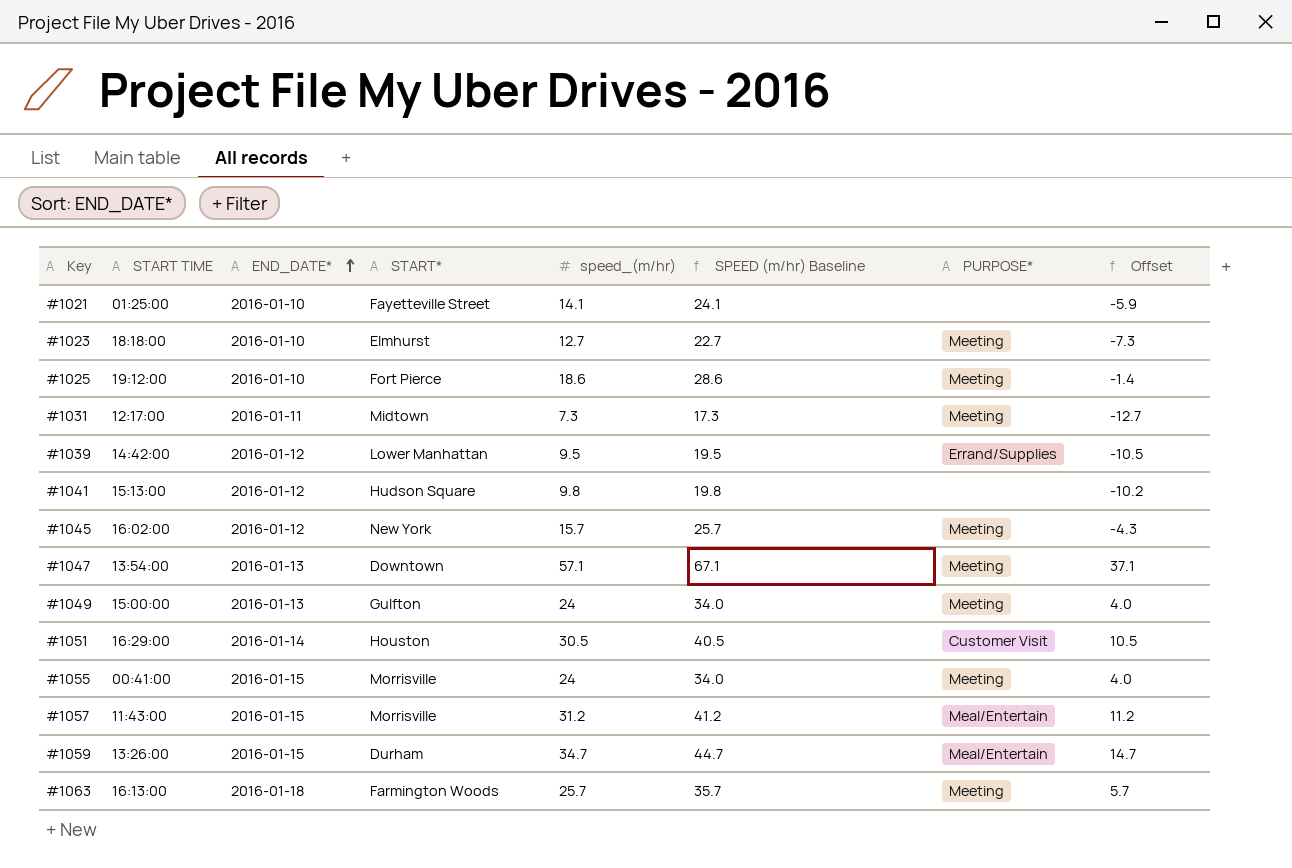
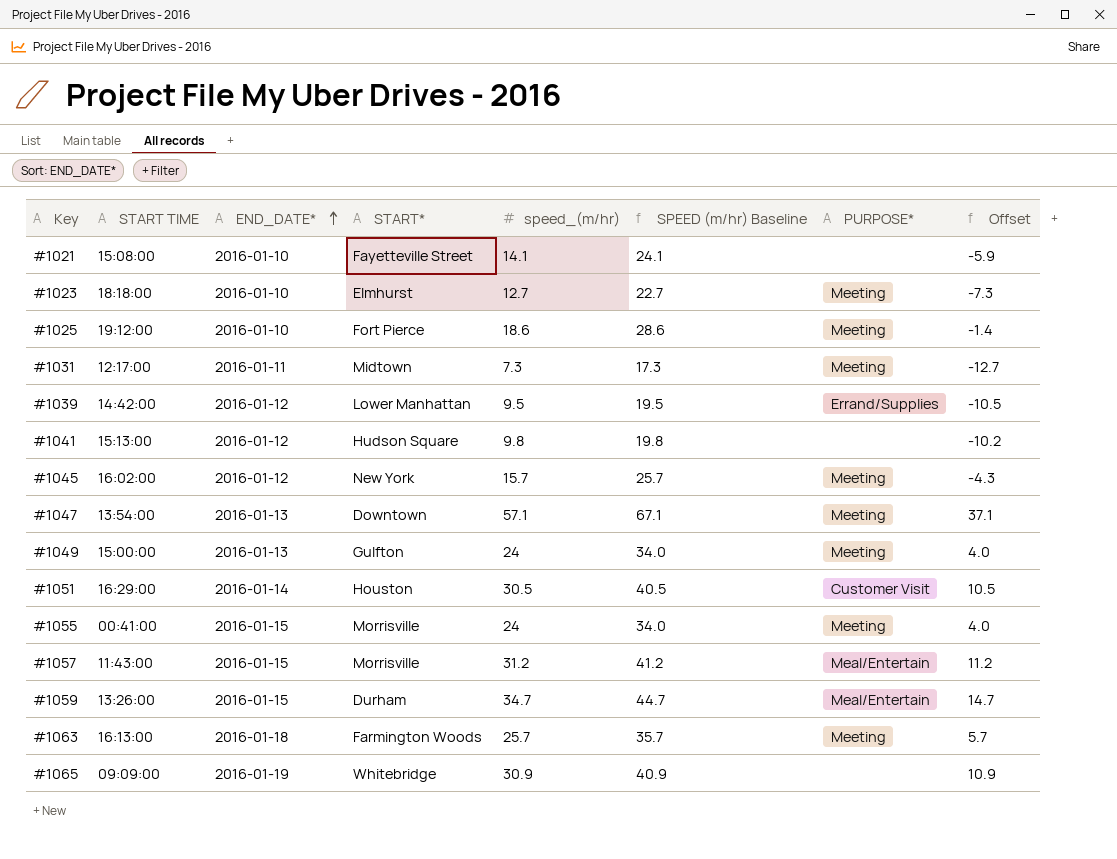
#1021 | START TIME: 01:25:00 -> 15:08:00
row #1065: none -> 09:09:00 | 2016-01-19 | Whitebridge | 30.9 | 40.9 | none | 10.9

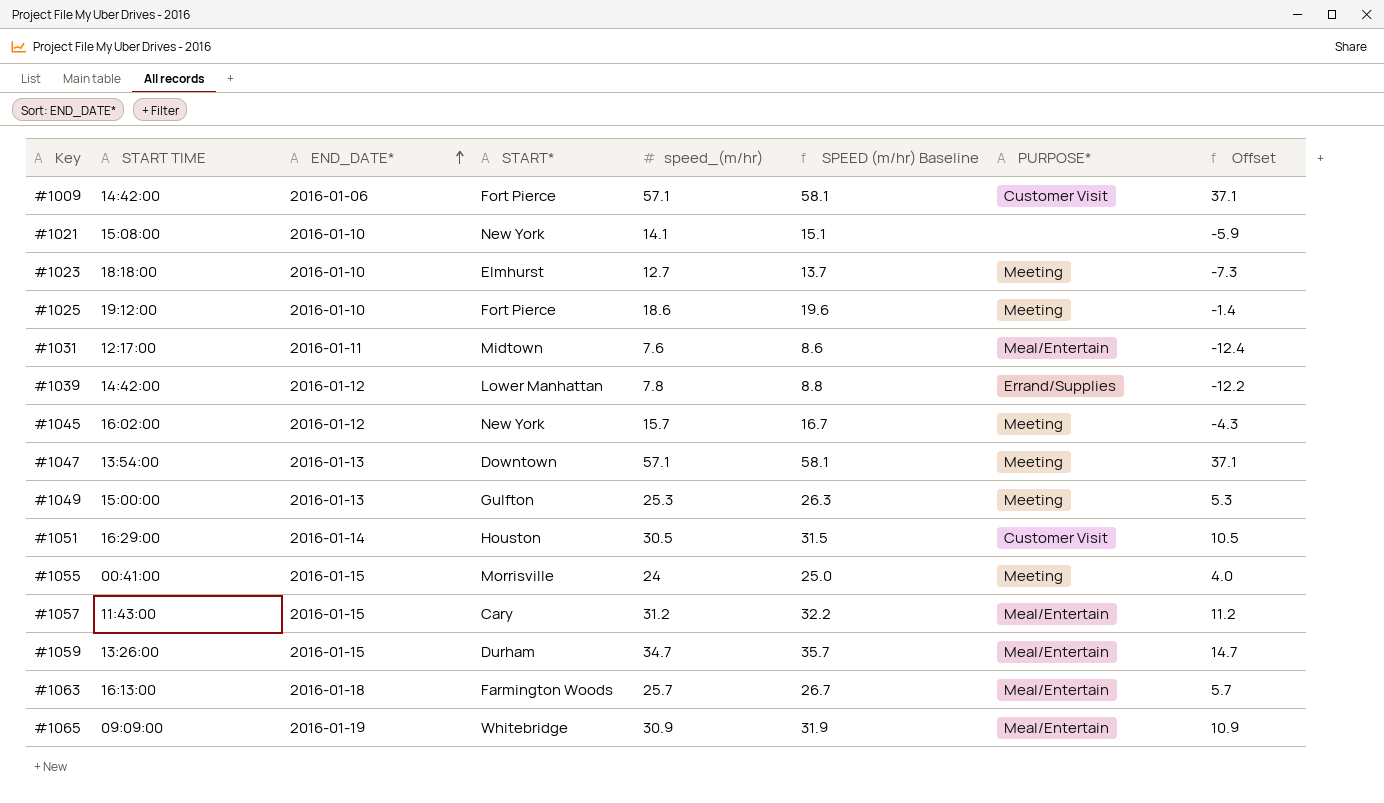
column SPEED (m/hr) Baseline | formula: [speed_(m/hr)] + 10 -> [speed_(m/hr)] + 1
row #1041: 15:13:00 | 2016-01-12 | Hudson Square | 9.8 | 19.8 | none | -10.2 -> none
row #1009: none -> 14:42:00 | 2016-01-06 | Fort Pierce | 57.1 | 58.1 | Customer Visit | 37.1
#1021 | START*: Fayetteville Street -> New York
#1031 | speed_(m/hr): 7.3 -> 7.6
#1031 | PURPOSE*: Meeting -> Meal/Entertain
#1031 | Offset: -12.7 -> -12.4
#1039 | speed_(m/hr): 9.5 -> 7.8
#1039 | Offset: -10.5 -> -12.2
#1049 | speed_(m/hr): 24 -> 25.3
#1049 | Offset: 4.0 -> 5.3
#1057 | START*: Morrisville -> Cary
#1063 | PURPOSE*: Meeting -> Meal/Entertain
#1065 | PURPOSE*: none -> Meal/Entertain

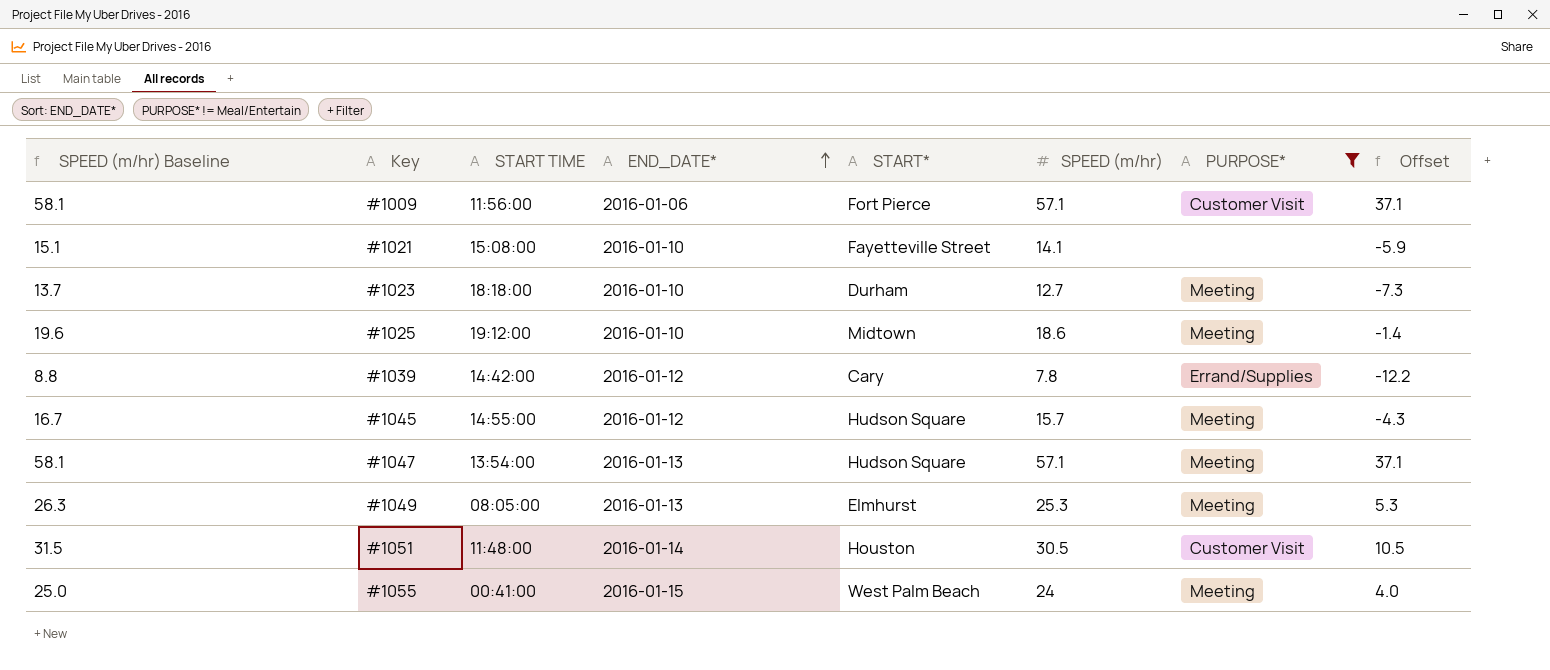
filter: none -> PURPOSE* != Meal/Entertain
column SPEED (m/hr) Baseline | position: 6 -> 1
column name: speed_(m/hr) -> SPEED (m/hr)
#1009 | START TIME: 14:42:00 -> 11:56:00
#1021 | START*: New York -> Fayetteville Street
#1023 | START*: Elmhurst -> Durham
#1025 | START*: Fort Pierce -> Midtown
#1039 | START*: Lower Manhattan -> Cary
#1045 | START TIME: 16:02:00 -> 14:55:00
#1045 | START*: New York -> Hudson Square
#1047 | START*: Downtown -> Hudson Square
#1049 | START TIME: 15:00:00 -> 08:05:00
#1049 | START*: Gulfton -> Elmhurst
#1051 | START TIME: 16:29:00 -> 11:48:00
#1055 | START*: Morrisville -> West Palm Beach

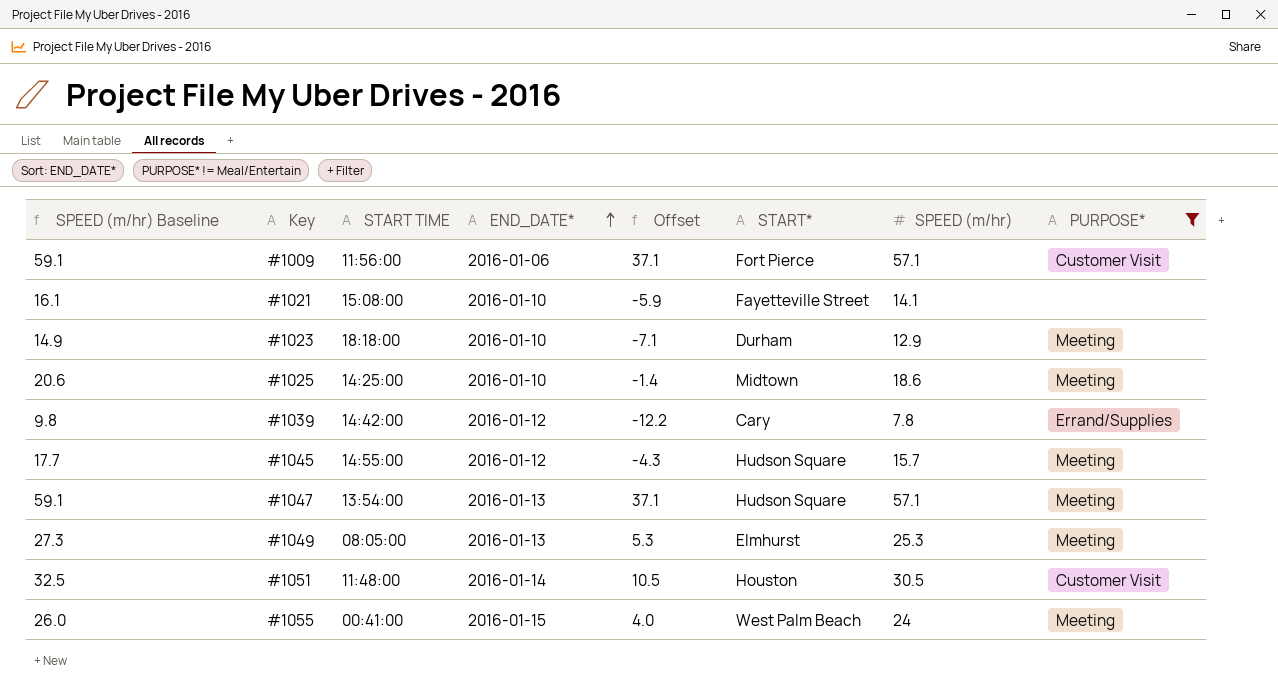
column SPEED (m/hr) Baseline | formula: [SPEED (m/hr)] + 1 -> [SPEED (m/hr)] + 2
column Offset | position: 8 -> 5
#1023 | Offset: -7.3 -> -7.1
#1023 | SPEED (m/hr): 12.7 -> 12.9
#1025 | START TIME: 19:12:00 -> 14:25:00

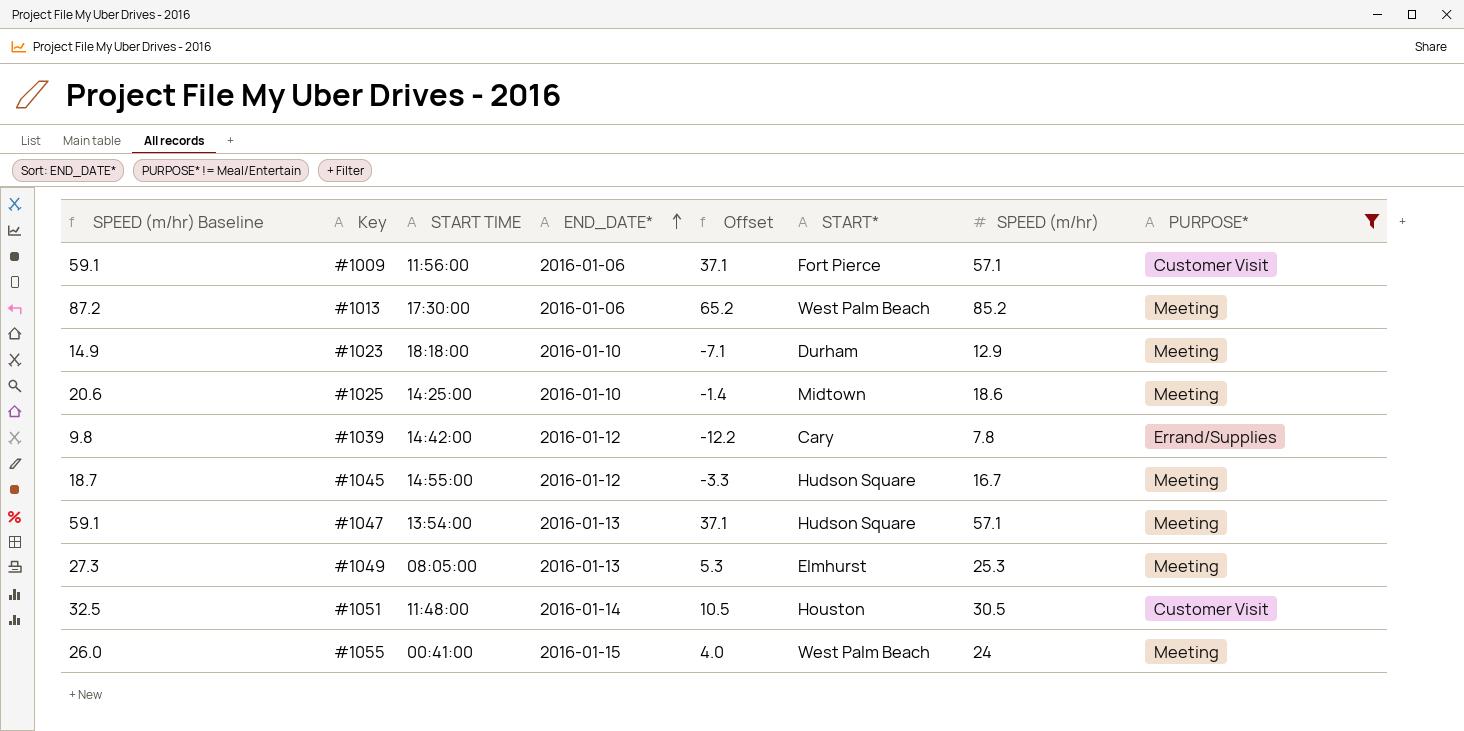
row #1021: 16.1 | 15:08:00 | 2016-01-10 | -5.9 | Fayetteville Street | 14.1 | none -> none
row #1013: none -> 87.2 | 17:30:00 | 2016-01-06 | 65.2 | West Palm Beach | 85.2 | Meeting
#1045 | SPEED (m/hr) Baseline: 17.7 -> 18.7
#1045 | Offset: -4.3 -> -3.3
#1045 | SPEED (m/hr): 15.7 -> 16.7

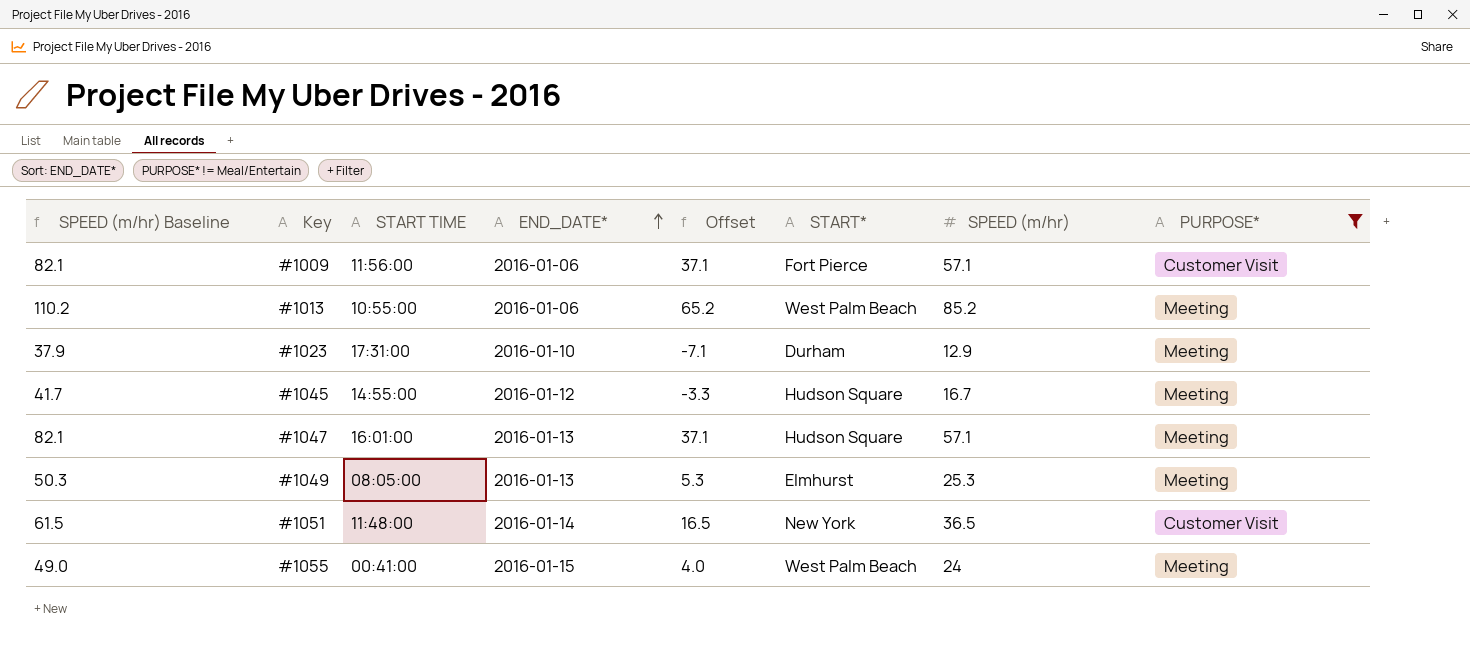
column SPEED (m/hr) Baseline | formula: [SPEED (m/hr)] + 2 -> [SPEED (m/hr)] + 25
row #1025: 20.6 | 14:25:00 | 2016-01-10 | -1.4 | Midtown | 18.6 | Meeting -> none
row #1039: 9.8 | 14:42:00 | 2016-01-12 | -12.2 | Cary | 7.8 | Errand/Supplies -> none
#1013 | START TIME: 17:30:00 -> 10:55:00
#1023 | START TIME: 18:18:00 -> 17:31:00
#1047 | START TIME: 13:54:00 -> 16:01:00
#1051 | Offset: 10.5 -> 16.5
#1051 | START*: Houston -> New York
#1051 | SPEED (m/hr): 30.5 -> 36.5

